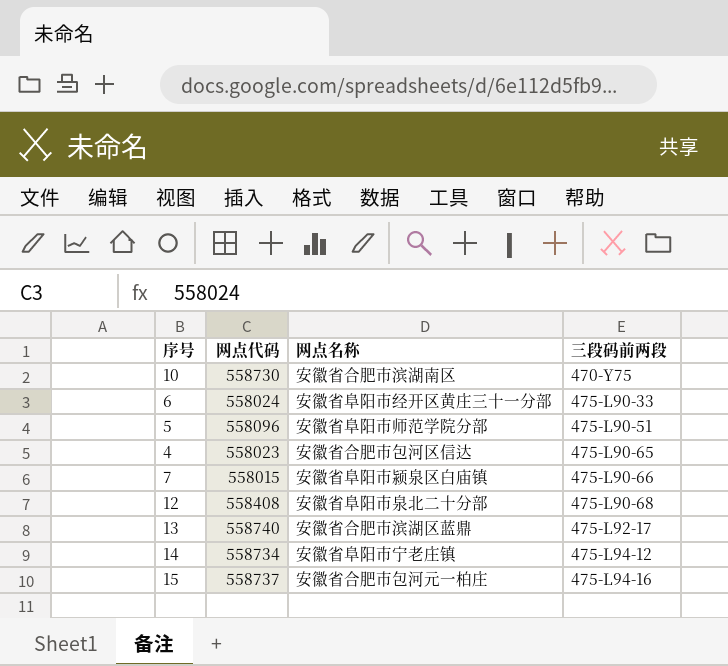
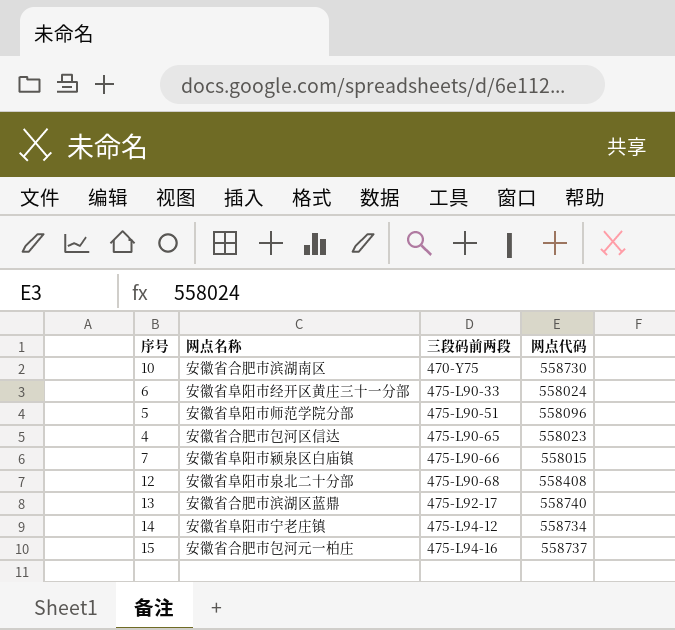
column 网点代码 | position: 2 -> 4

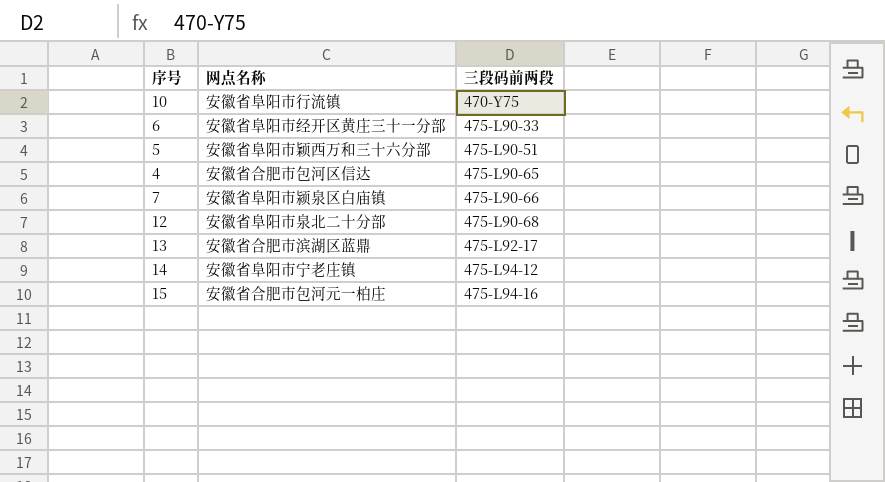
column 网点代码 | position: 4 -> none
10 | 网点名称: 安徽省合肥市滨湖南区 -> 安徽省阜阳市行流镇
5 | 网点名称: 安徽省阜阳市师范学院分部 -> 安徽省阜阳市颖西万和三十六分部

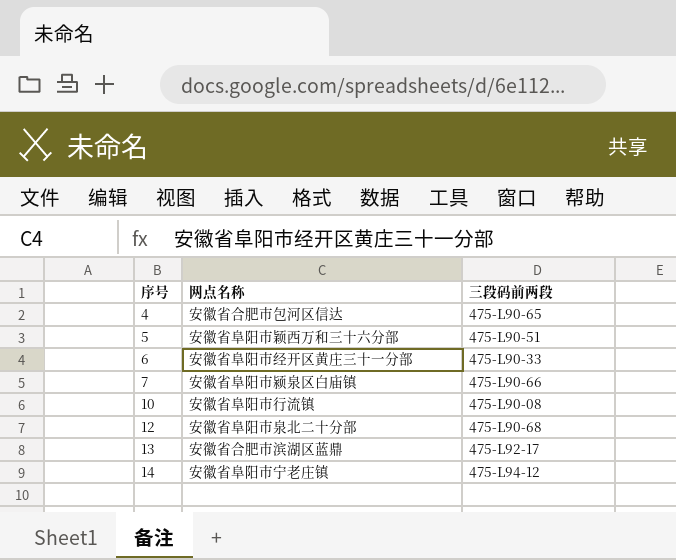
row order: 三段码前两段 ascending -> 序号 ascending
row 15: 安徽省合肥市包河元一柏庄 | 475-L94-16 -> none
10 | 三段码前两段: 470-Y75 -> 475-L90-08

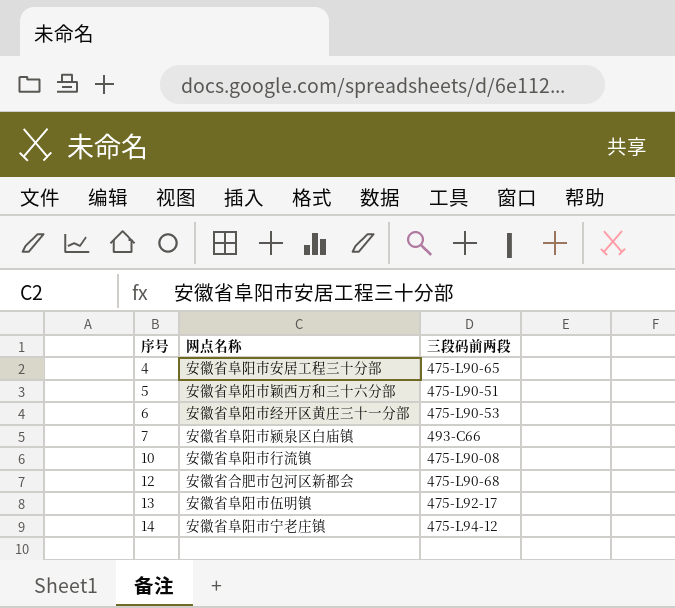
4 | 网点名称: 安徽省合肥市包河区信达 -> 安徽省阜阳市安居工程三十分部
6 | 三段码前两段: 475-L90-33 -> 475-L90-53
7 | 三段码前两段: 475-L90-66 -> 493-C66
12 | 网点名称: 安徽省阜阳市泉北二十分部 -> 安徽省合肥市包河区新都会
13 | 网点名称: 安徽省合肥市滨湖区蓝鼎 -> 安徽省阜阳市伍明镇

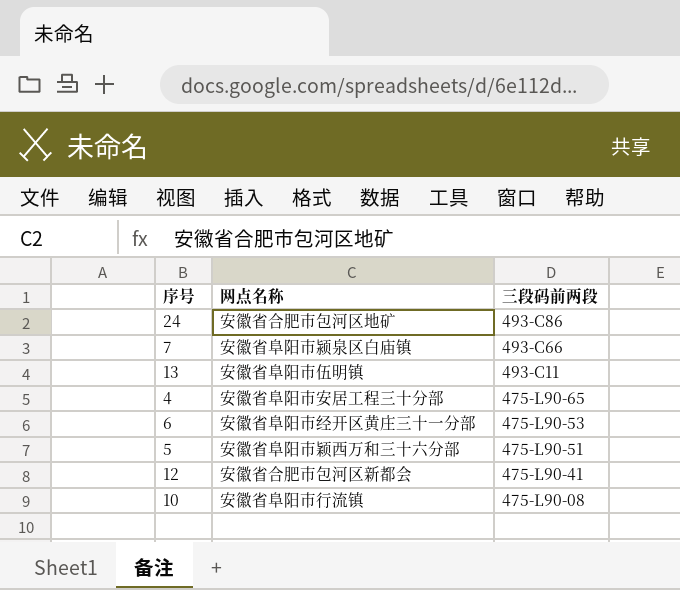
row order: 序号 ascending -> 三段码前两段 descending
row 14: 安徽省阜阳市宁老庄镇 | 475-L94-12 -> none
row 24: none -> 安徽省合肥市包河区地矿 | 493-C86
13 | 三段码前两段: 475-L92-17 -> 493-C11
12 | 三段码前两段: 475-L90-68 -> 475-L90-41

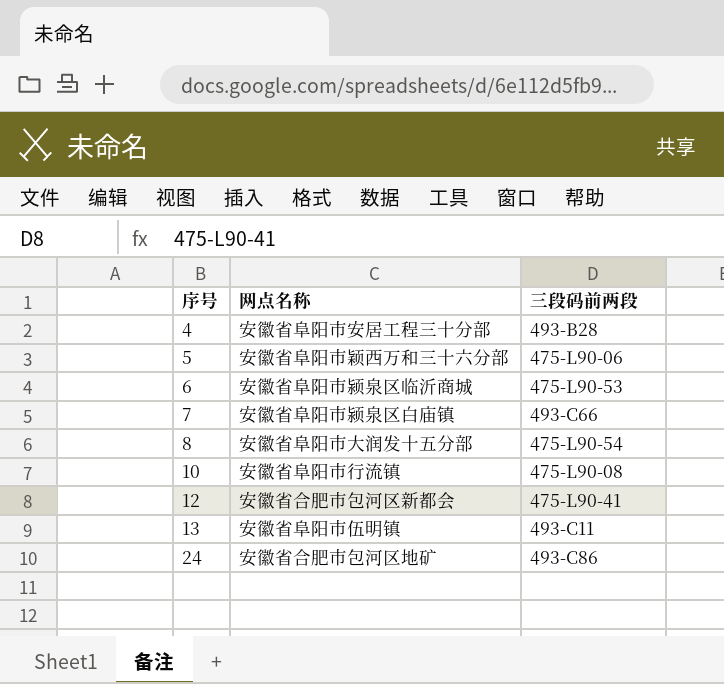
row order: 三段码前两段 descending -> 序号 ascending
4 | 三段码前两段: 475-L90-65 -> 493-B28
5 | 三段码前两段: 475-L90-51 -> 475-L90-06
6 | 网点名称: 安徽省阜阳市经开区黄庄三十一分部 -> 安徽省阜阳市颍泉区临沂商城
row 8: none -> 安徽省阜阳市大润发十五分部 | 475-L90-54

